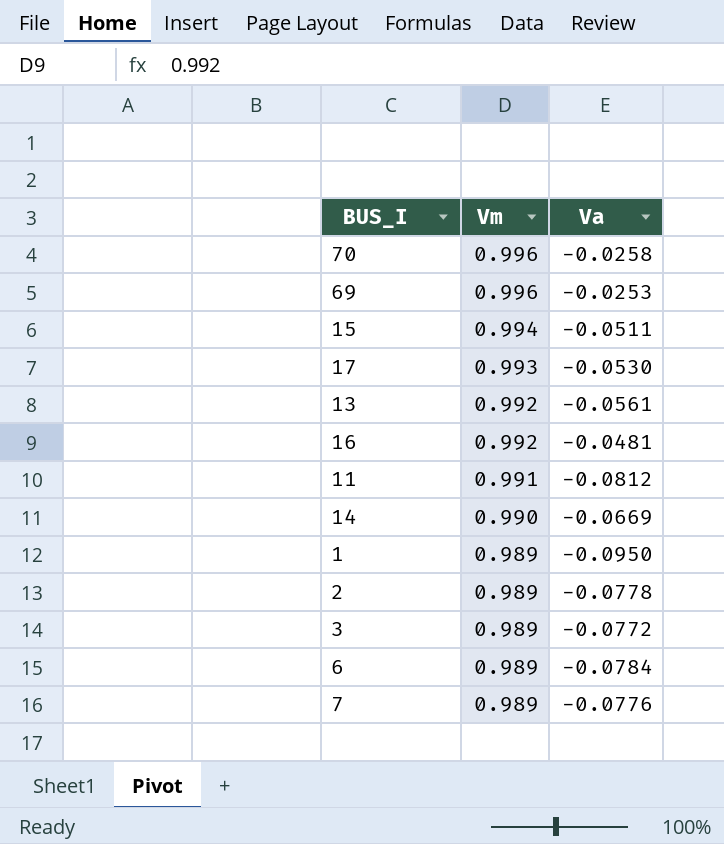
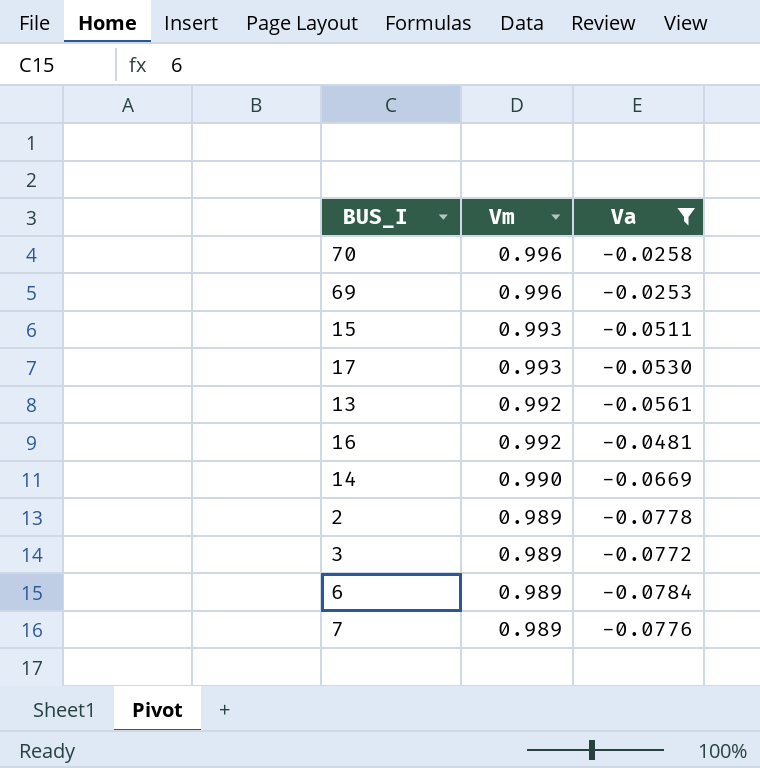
filter: none -> Va >= -0.0784
15 | Vm: 0.994 -> 0.993

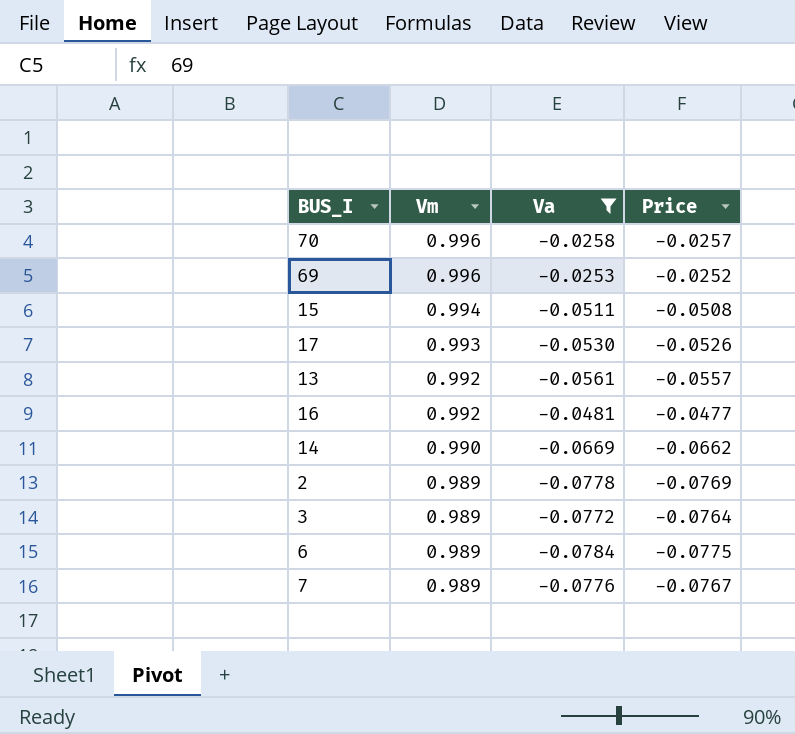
column Price | formula: none -> [Vm] * [Va]
15 | Vm: 0.993 -> 0.994

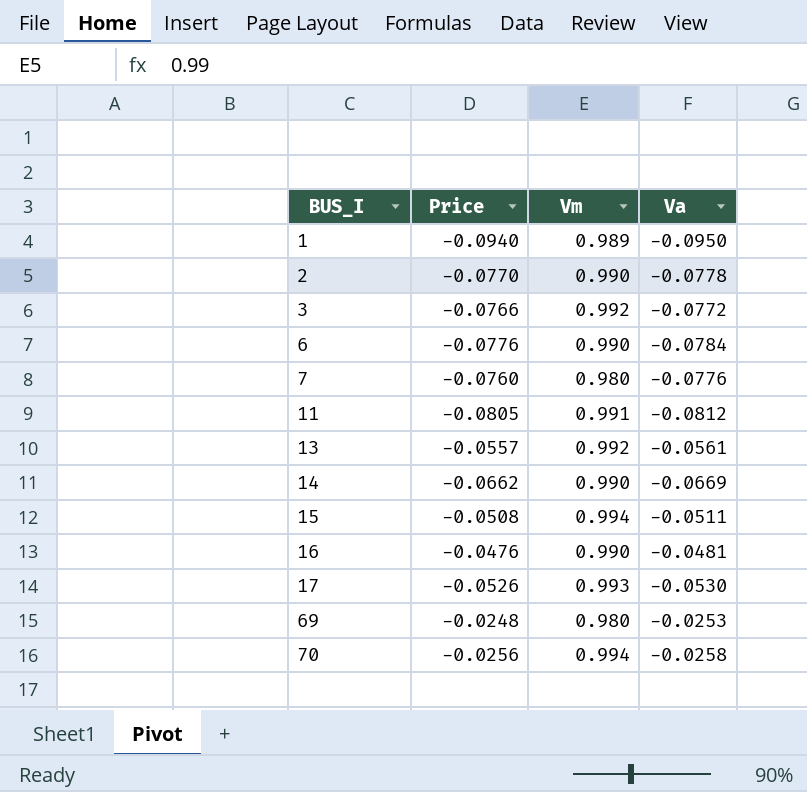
filter: Va >= -0.0784 -> none
row order: Vm descending -> BUS_I ascending
column Price | position: 4 -> 2
2 | Price: -0.0769 -> -0.0770
2 | Vm: 0.989 -> 0.990
3 | Price: -0.0764 -> -0.0766
3 | Vm: 0.989 -> 0.992
6 | Price: -0.0775 -> -0.0776
6 | Vm: 0.989 -> 0.990
7 | Price: -0.0767 -> -0.0760
7 | Vm: 0.989 -> 0.980
16 | Price: -0.0477 -> -0.0476
16 | Vm: 0.992 -> 0.990
69 | Price: -0.0252 -> -0.0248
69 | Vm: 0.996 -> 0.980
70 | Price: -0.0257 -> -0.0256
70 | Vm: 0.996 -> 0.994

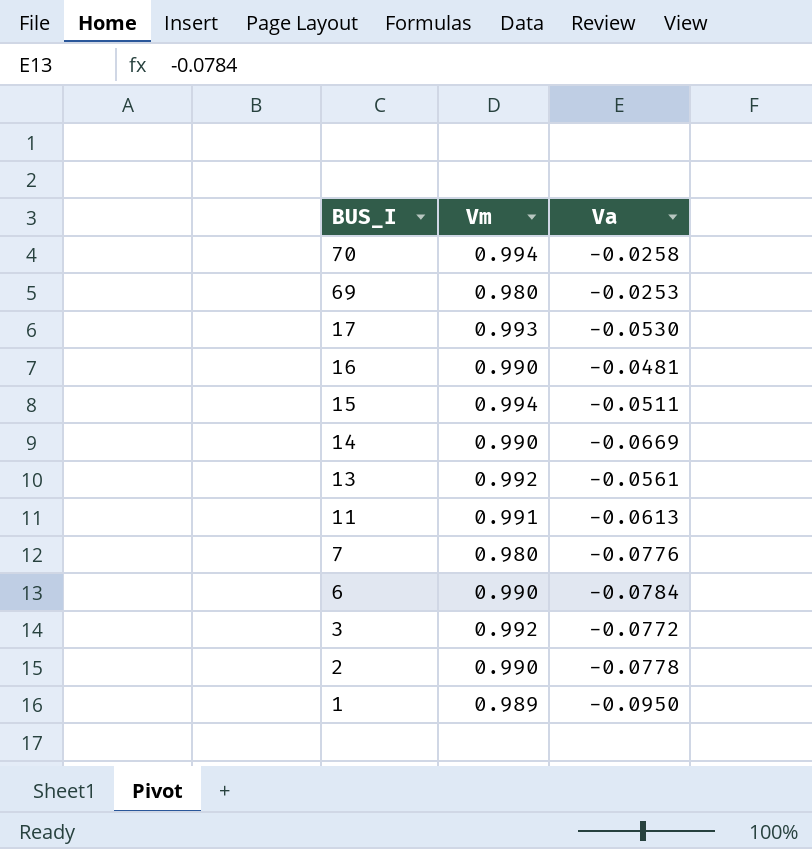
row order: BUS_I ascending -> BUS_I descending
column Price | formula: [Vm] * [Va] -> none
11 | Va: -0.0812 -> -0.0613

